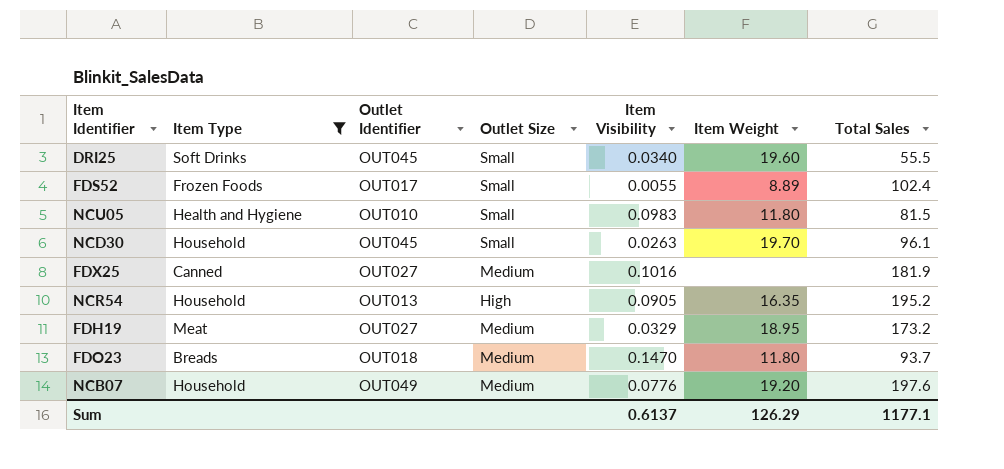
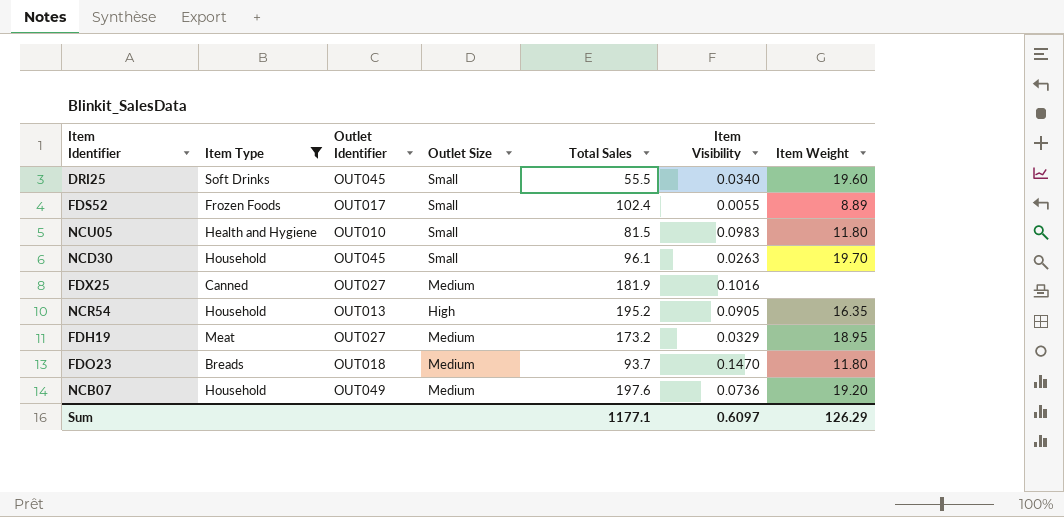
column Total Sales | position: 7 -> 5
NCB07 | Item Visibility: 0.0776 -> 0.0736
Sum | Item Visibility: 0.6137 -> 0.6097

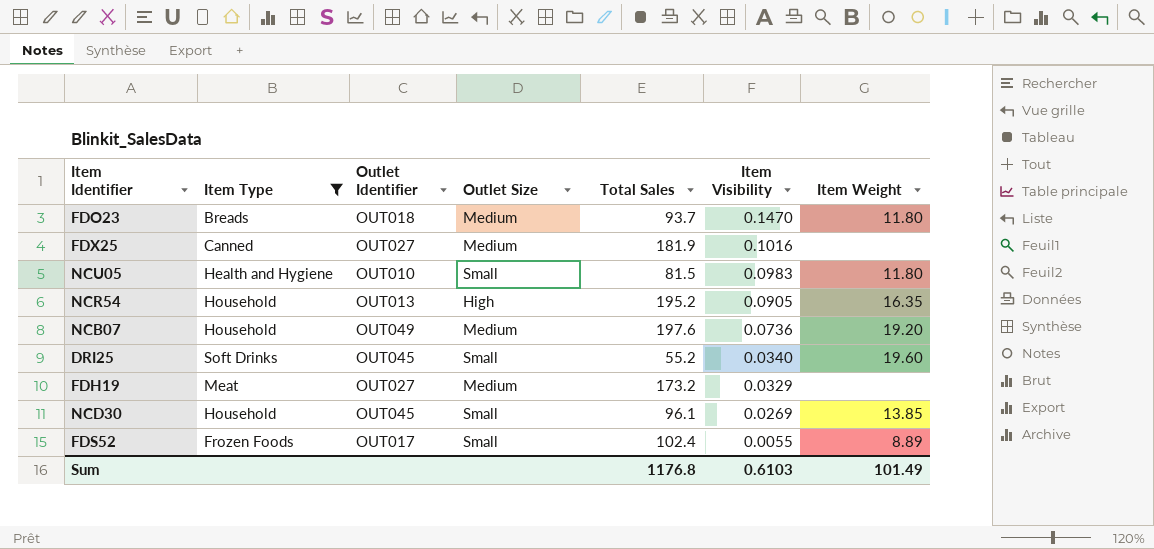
row order: none -> Item Visibility descending
DRI25 | Total Sales: 55.5 -> 55.2
FDH19 | Item Weight: 18.95 -> none
NCD30 | Item Visibility: 0.0263 -> 0.0269
NCD30 | Item Weight: 19.70 -> 13.85
Sum | Total Sales: 1177.1 -> 1176.8
Sum | Item Visibility: 0.6097 -> 0.6103
Sum | Item Weight: 126.29 -> 101.49

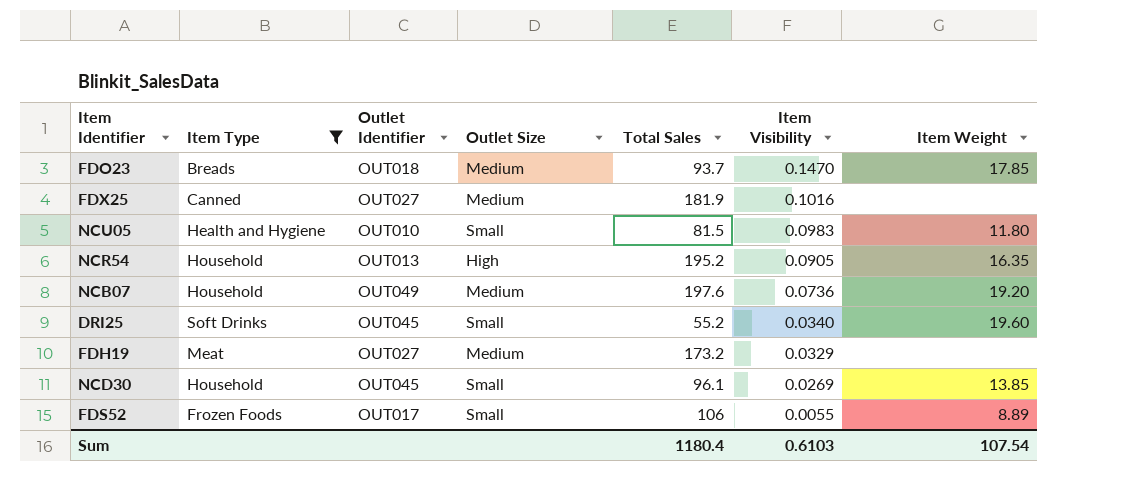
FDO23 | Item Weight: 11.80 -> 17.85
FDS52 | Total Sales: 102.4 -> 106
Sum | Total Sales: 1176.8 -> 1180.4
Sum | Item Weight: 101.49 -> 107.54

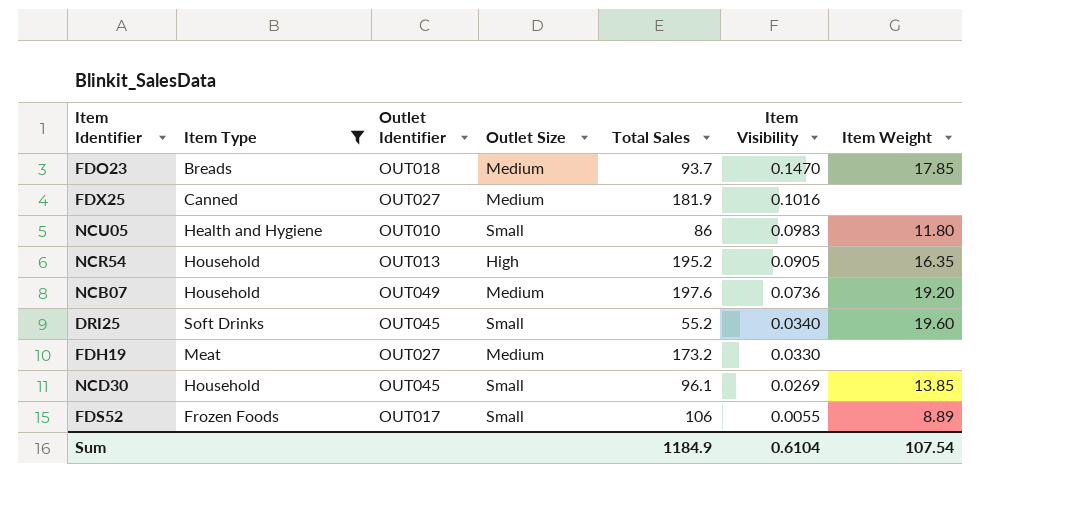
NCU05 | Total Sales: 81.5 -> 86
FDH19 | Item Visibility: 0.0329 -> 0.0330
Sum | Total Sales: 1180.4 -> 1184.9
Sum | Item Visibility: 0.6103 -> 0.6104

